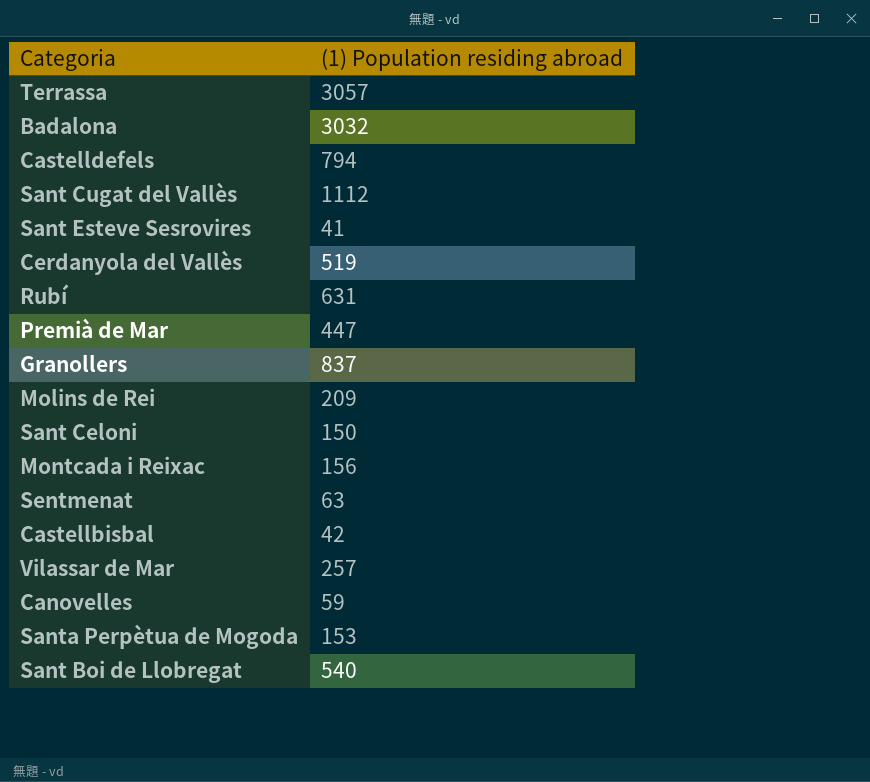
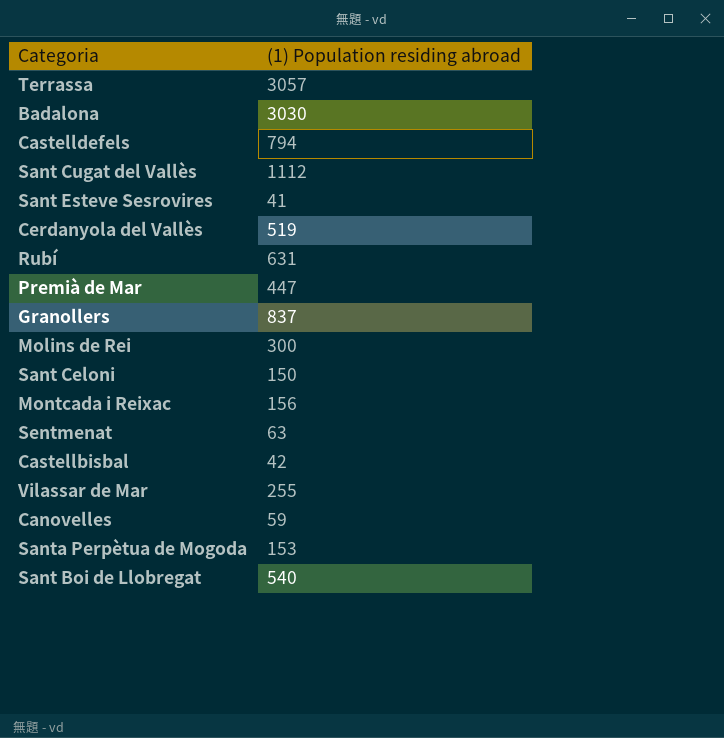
Badalona | (1) Population residing abroad: 3032 -> 3030
Molins de Rei | (1) Population residing abroad: 209 -> 300
Vilassar de Mar | (1) Population residing abroad: 257 -> 255

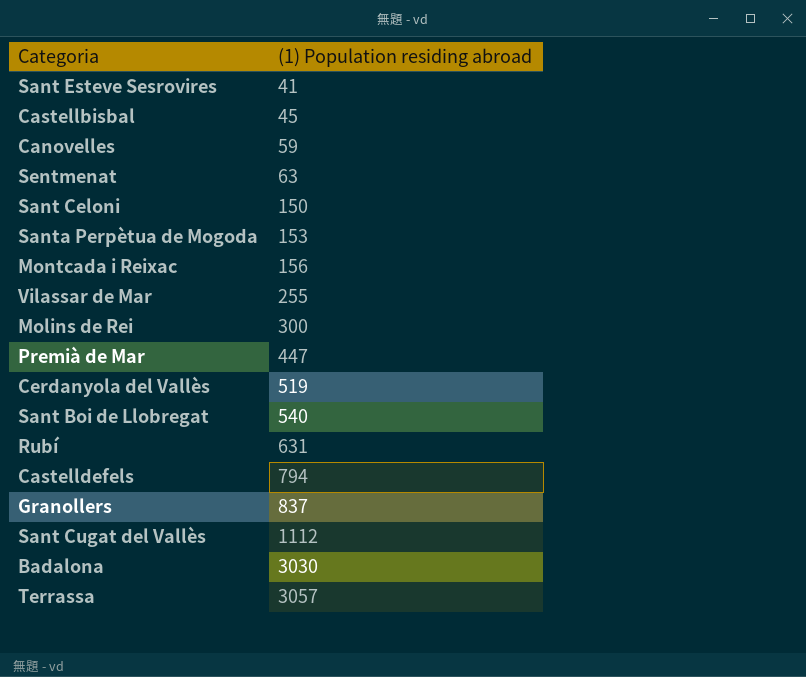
row order: none -> (1) Population residing abroad ascending
Castellbisbal | (1) Population residing abroad: 42 -> 45

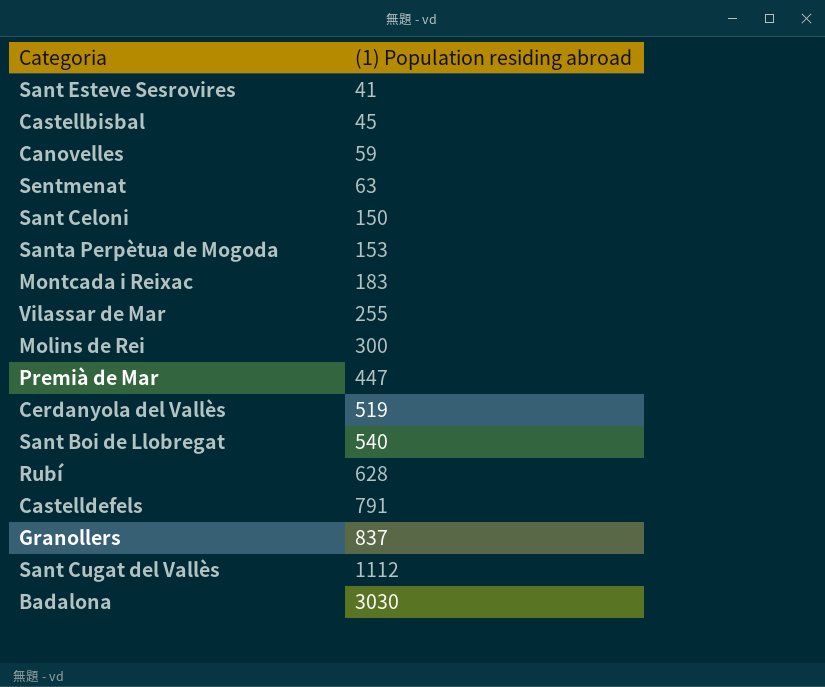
row Terrassa: 3057 -> none
Montcada i Reixac | (1) Population residing abroad: 156 -> 183
Rubí | (1) Population residing abroad: 631 -> 628
Castelldefels | (1) Population residing abroad: 794 -> 791

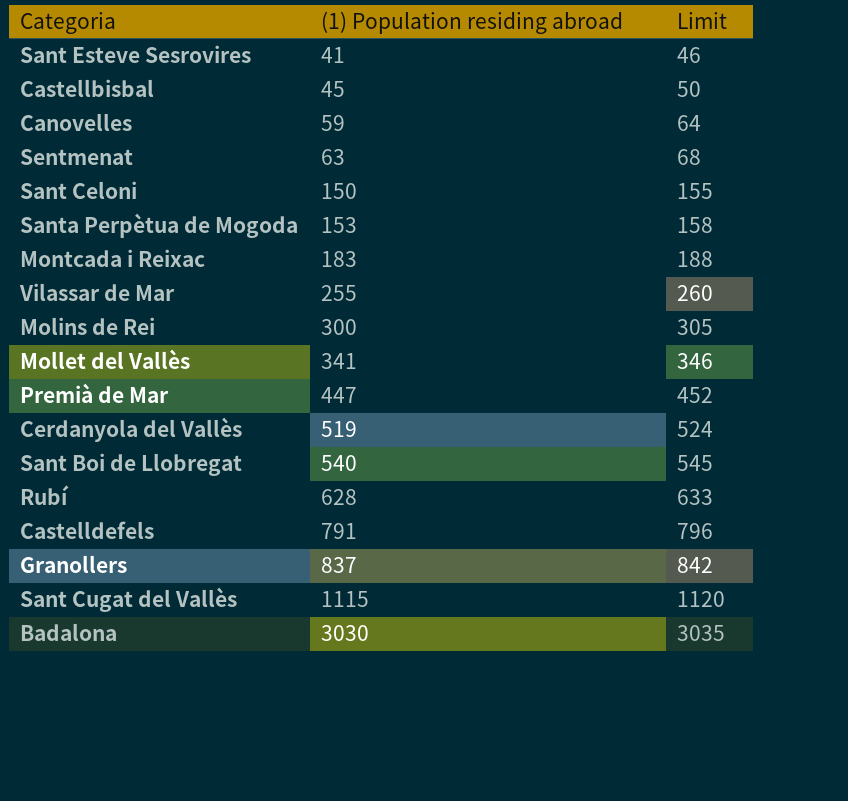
column Limit | formula: none -> [(1) Population residing abroad] + 5
row Mollet del Vallès: none -> 341 | 346
Sant Cugat del Vallès | (1) Population residing abroad: 1112 -> 1115

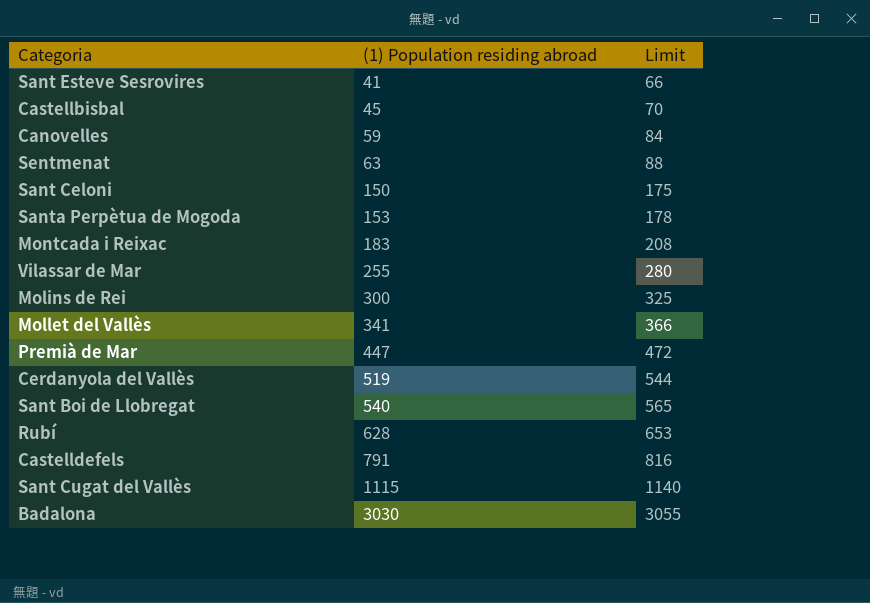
column Limit | formula: [(1) Population residing abroad] + 5 -> [(1) Population residing abroad] + 25
row Granollers: 837 | 842 -> none

